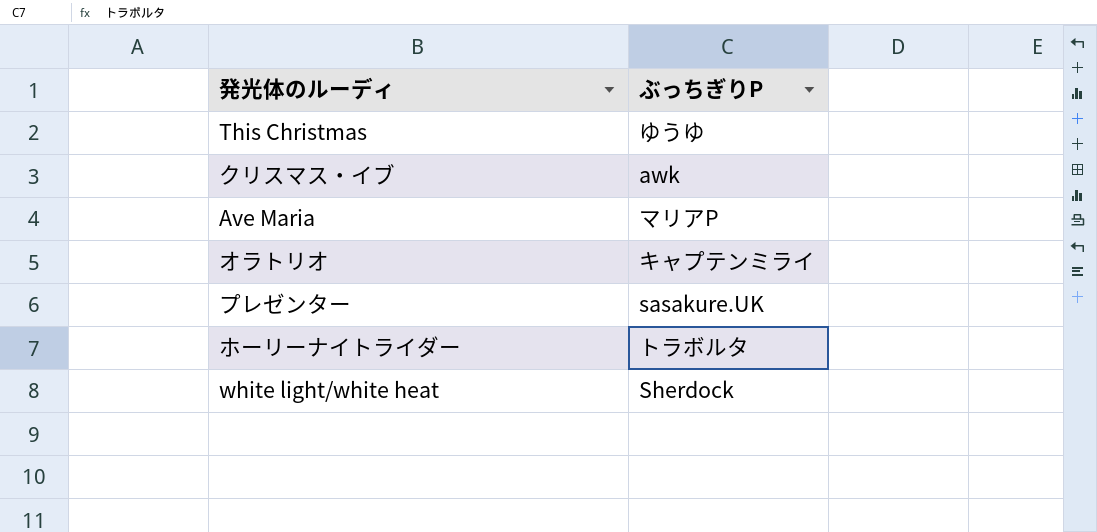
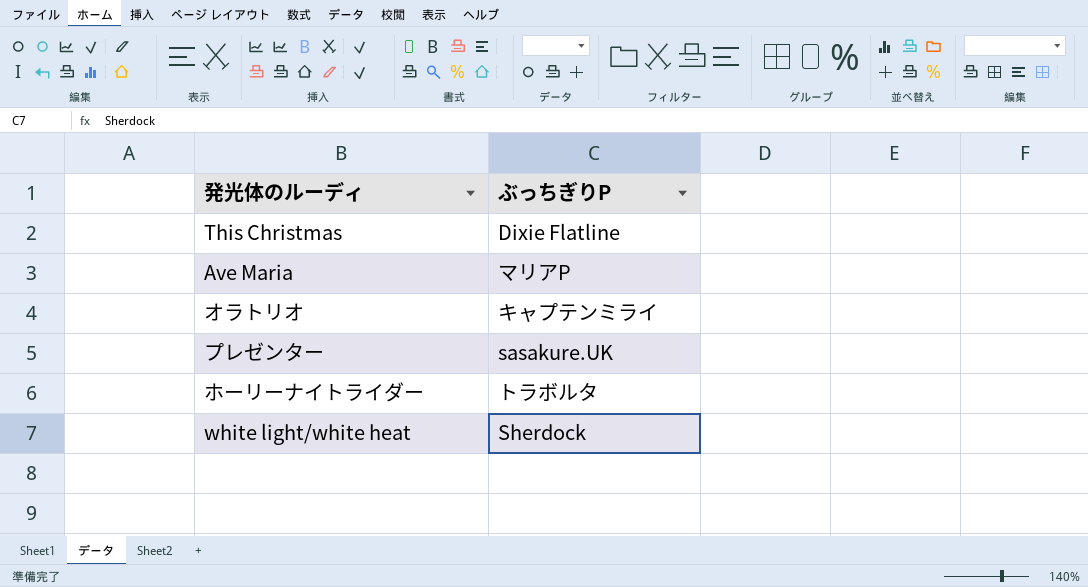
row クリスマス・イブ: awk -> none
This Christmas | ぶっちぎりP: ゆうゆ -> Dixie Flatline

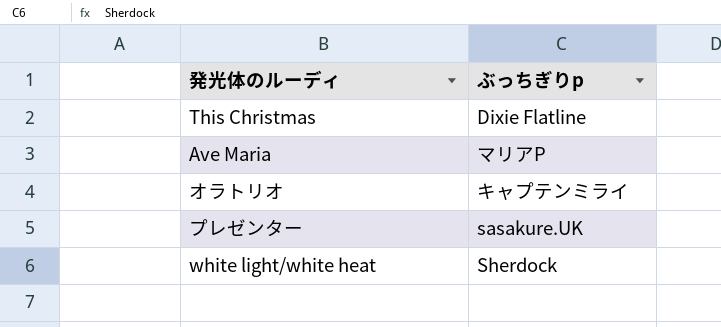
column name: ぶっちぎりP -> ぶっちぎりp
row ホーリーナイトライダー: トラボルタ -> none

